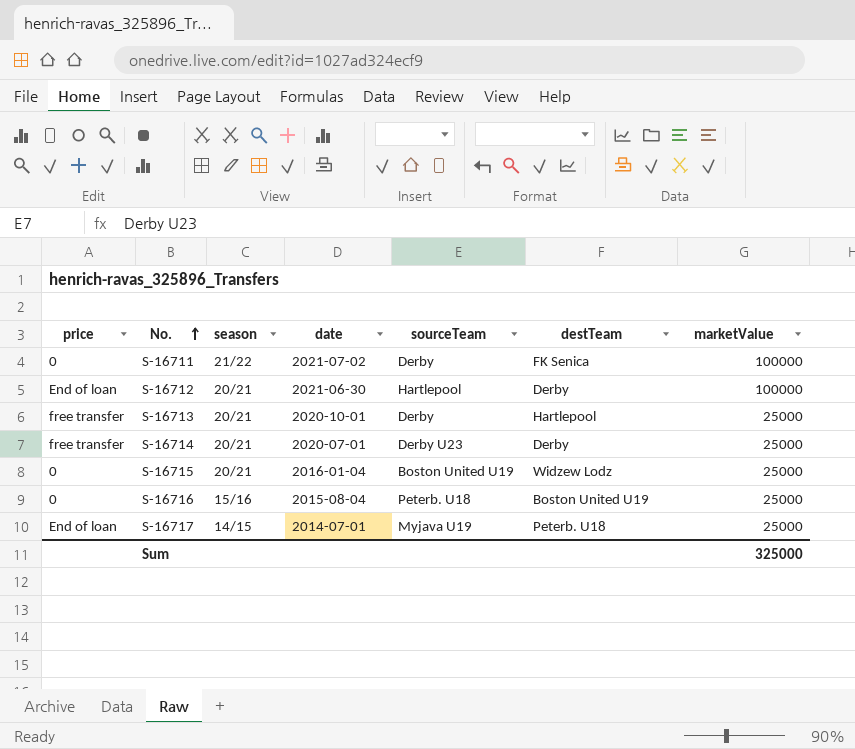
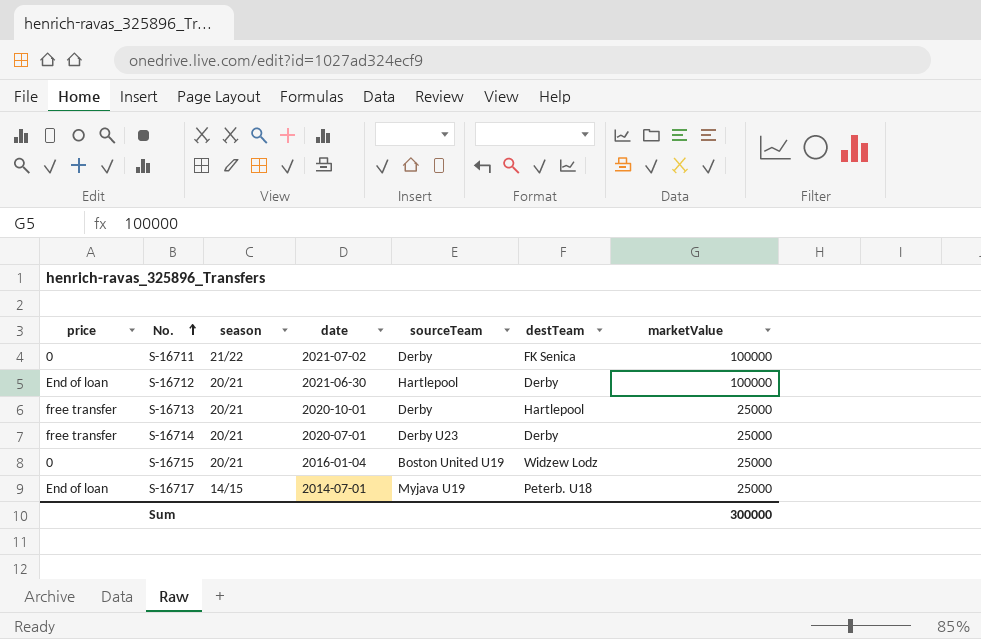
row S-16716: 0 | 15/16 | 2015-08-04 | Peterb. U18 | Boston United U19 | 25000 -> none
Sum | marketValue: 325000 -> 300000

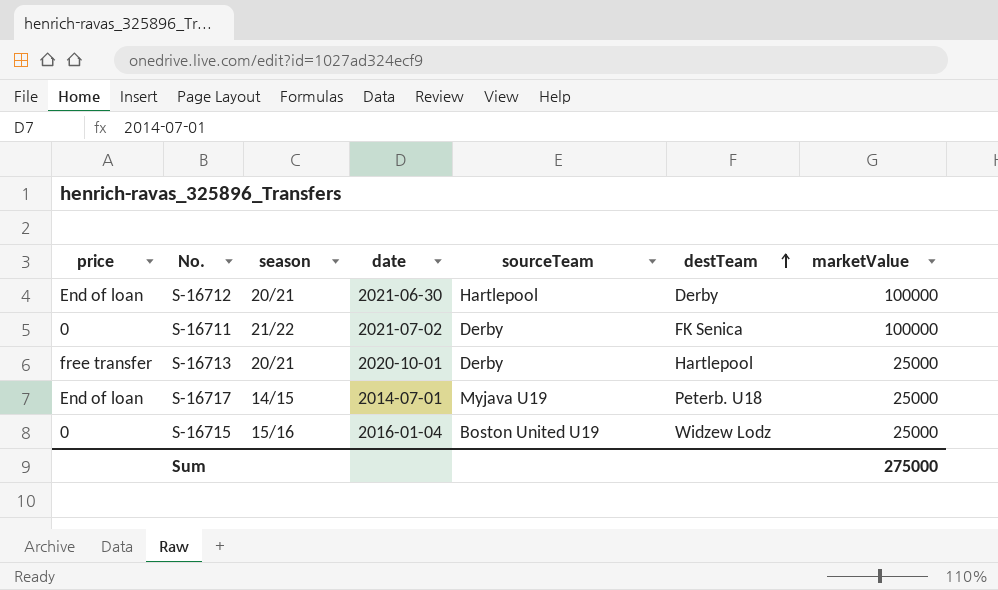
row order: No. ascending -> destTeam ascending
row S-16714: free transfer | 20/21 | 2020-07-01 | Derby U23 | Derby | 25000 -> none
S-16715 | season: 20/21 -> 15/16
Sum | marketValue: 300000 -> 275000

